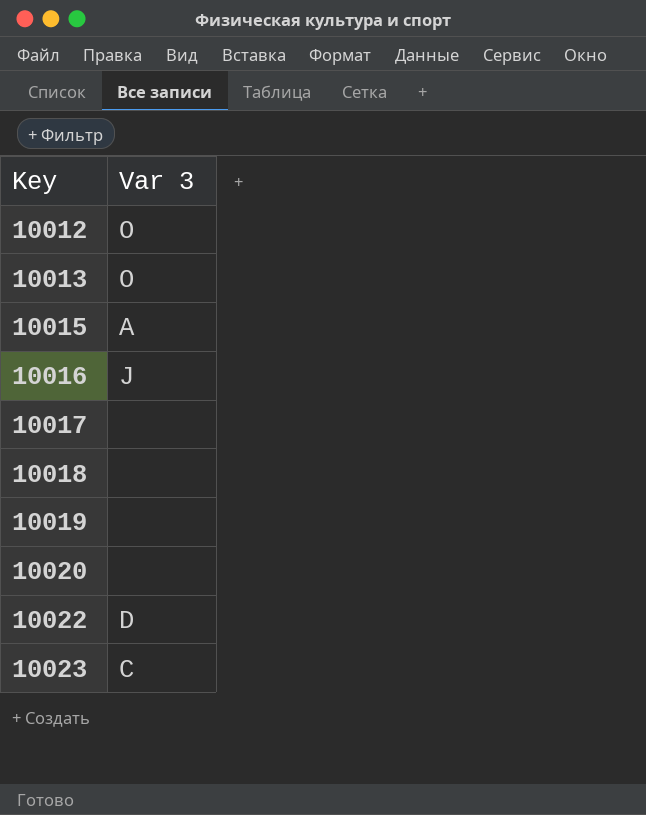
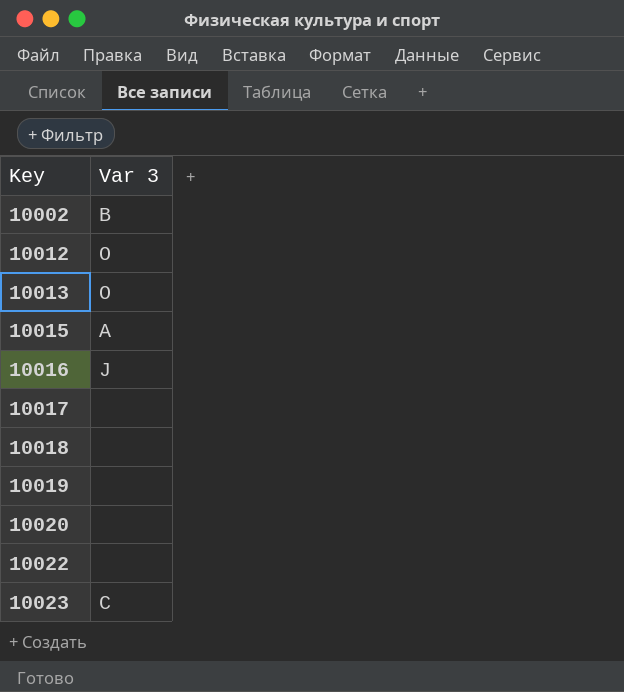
row 10002: none -> B
10022 | Var 3: D -> none

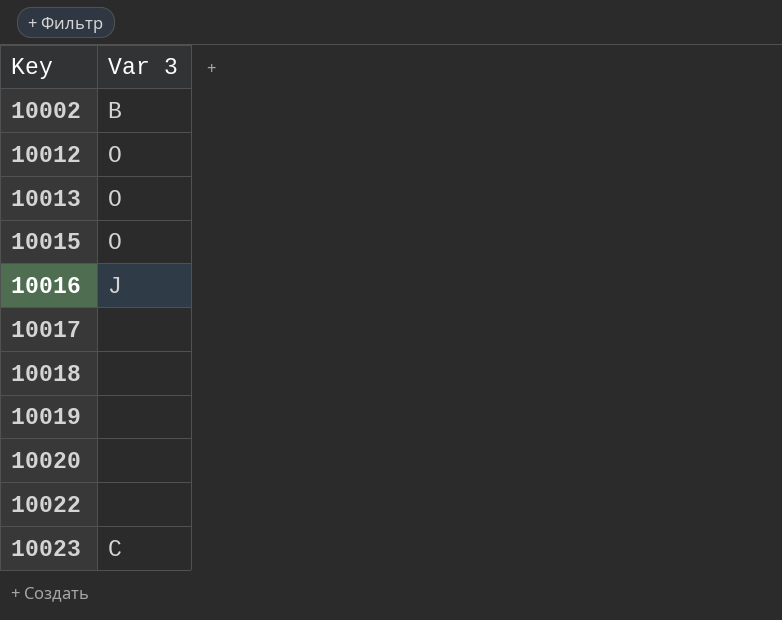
10015 | Var 3: A -> O

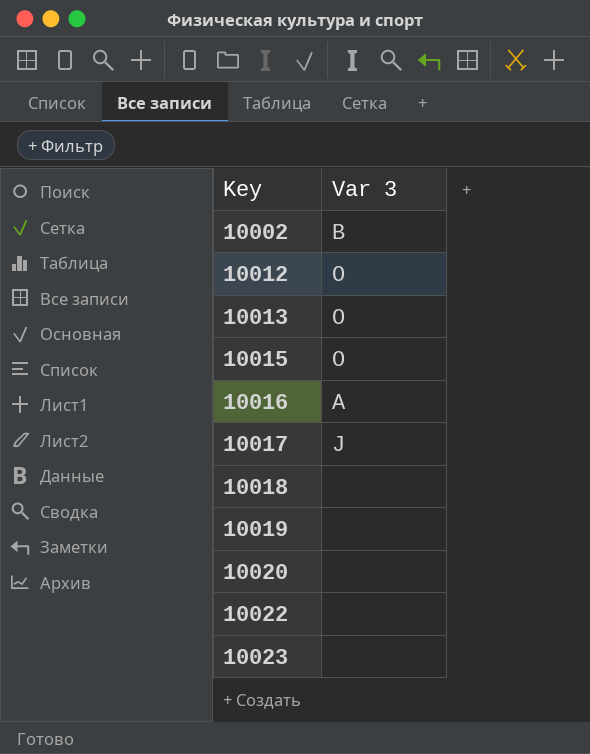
10016 | Var 3: J -> A
10017 | Var 3: none -> J
10023 | Var 3: C -> none

